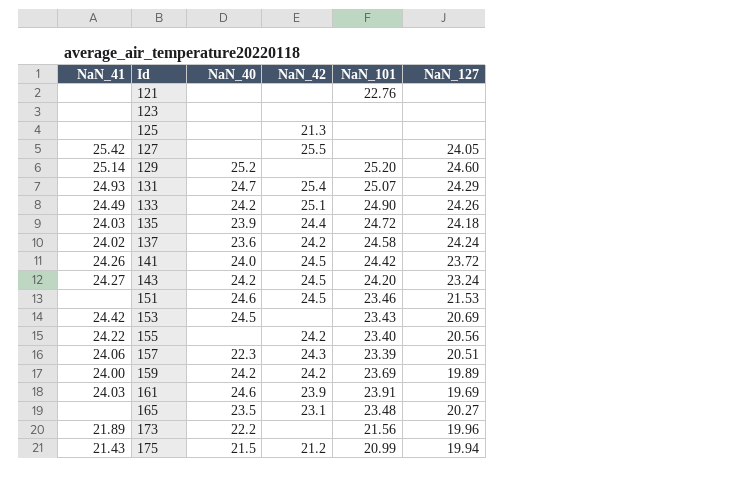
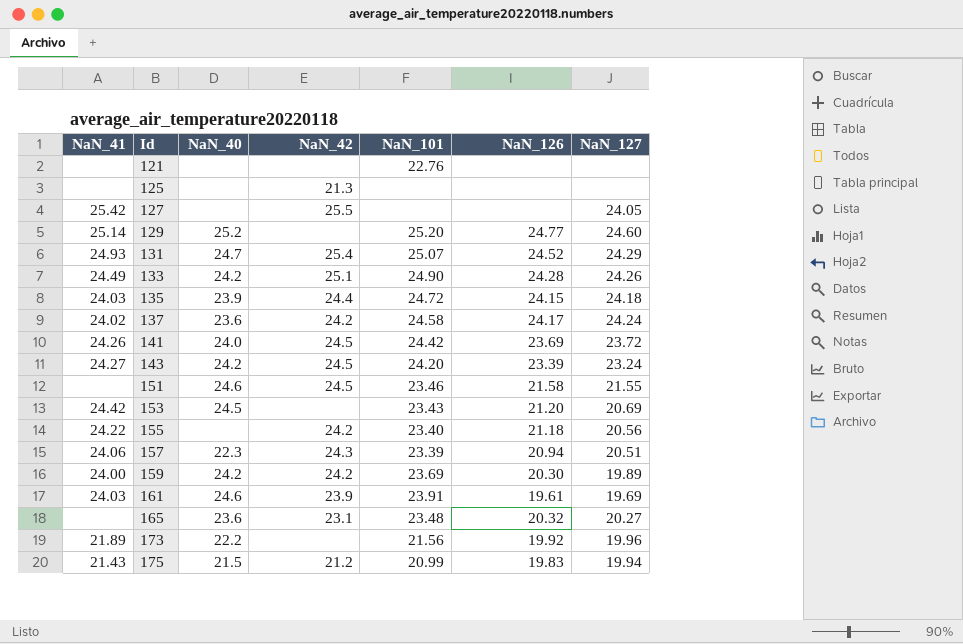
column NaN_126 | position: none -> 6
row 123: none | none | none | none | none -> none
151 | NaN_127: 21.53 -> 21.55
165 | NaN_40: 23.5 -> 23.6

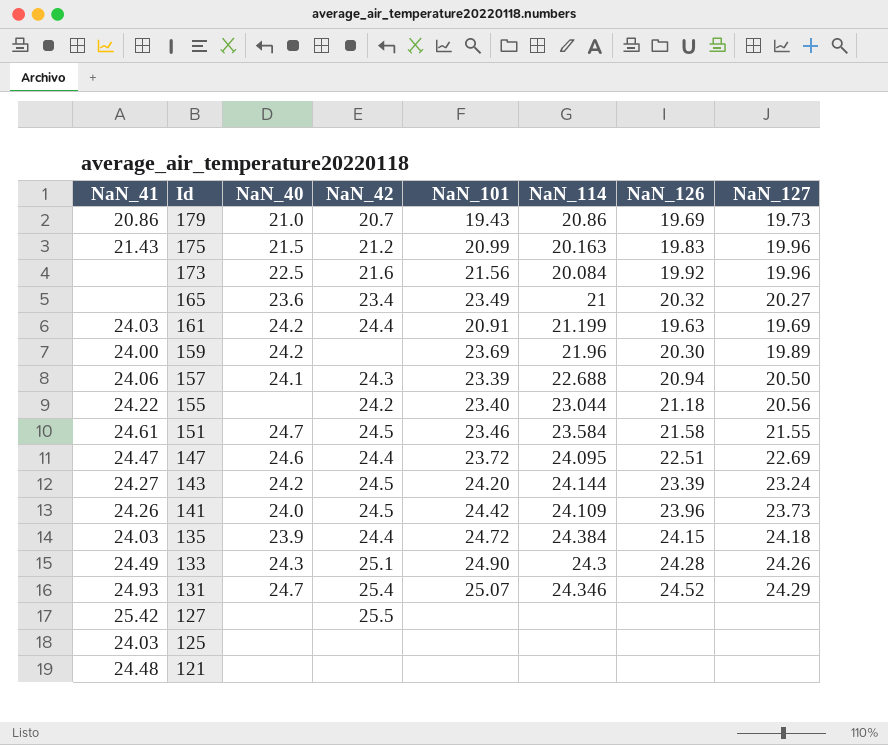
row order: Id ascending -> Id descending
column NaN_114 | position: none -> 6
row 129: 25.14 | 25.2 | none | 25.20 | 24.77 | 24.60 -> none
row 137: 24.02 | 23.6 | 24.2 | 24.58 | 24.17 | 24.24 -> none
row 153: 24.42 | 24.5 | none | 23.43 | 21.20 | 20.69 -> none
row 179: none -> 20.86 | 21.0 | 20.7 | 19.43 | 20.86 | 19.69 | 19.73
175 | NaN_127: 19.94 -> 19.96
173 | NaN_41: 21.89 -> none
173 | NaN_40: 22.2 -> 22.5
173 | NaN_42: none -> 21.6
165 | NaN_42: 23.1 -> 23.4
165 | NaN_101: 23.48 -> 23.49
161 | NaN_40: 24.6 -> 24.2
161 | NaN_42: 23.9 -> 24.4
161 | NaN_101: 23.91 -> 20.91
161 | NaN_126: 19.61 -> 19.63
159 | NaN_42: 24.2 -> none
157 | NaN_40: 22.3 -> 24.1
157 | NaN_127: 20.51 -> 20.50
151 | NaN_41: none -> 24.61
151 | NaN_40: 24.6 -> 24.7
row 147: none -> 24.47 | 24.6 | 24.4 | 23.72 | 24.095 | 22.51 | 22.69
141 | NaN_126: 23.69 -> 23.96
141 | NaN_127: 23.72 -> 23.73
133 | NaN_40: 24.2 -> 24.3
127 | NaN_127: 24.05 -> none
125 | NaN_41: none -> 24.03
125 | NaN_42: 21.3 -> none
121 | NaN_41: none -> 24.48
121 | NaN_101: 22.76 -> none

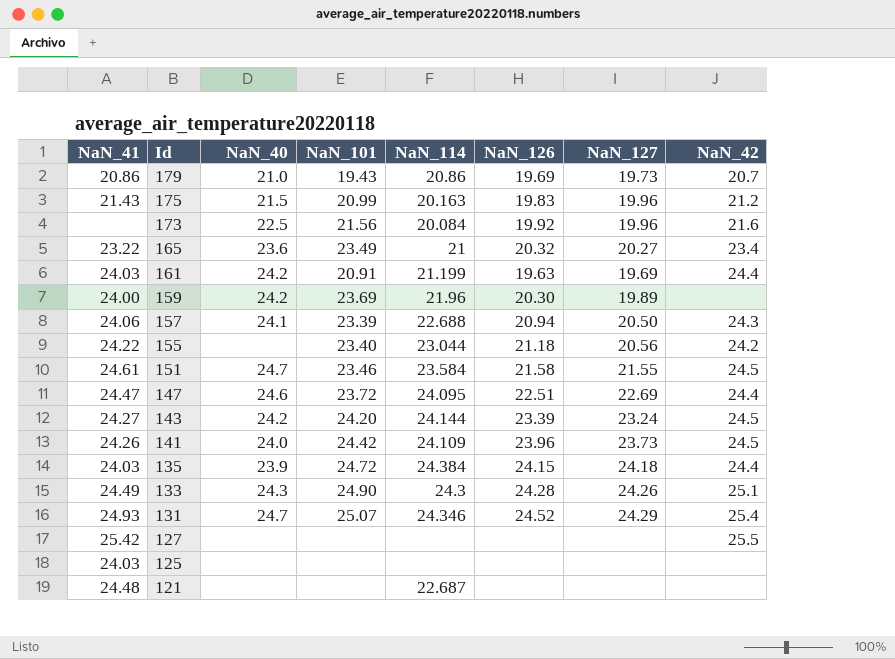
column NaN_42 | position: 4 -> 8
165 | NaN_41: none -> 23.22
121 | NaN_114: none -> 22.687

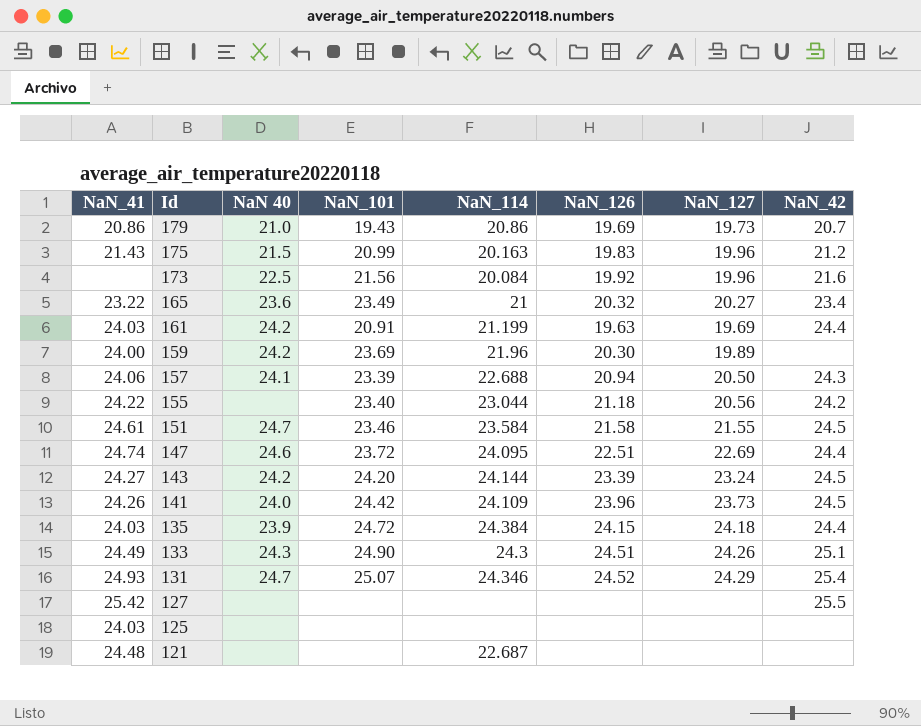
column name: NaN_40 -> NaN 40
147 | NaN_41: 24.47 -> 24.74
133 | NaN_126: 24.28 -> 24.51

